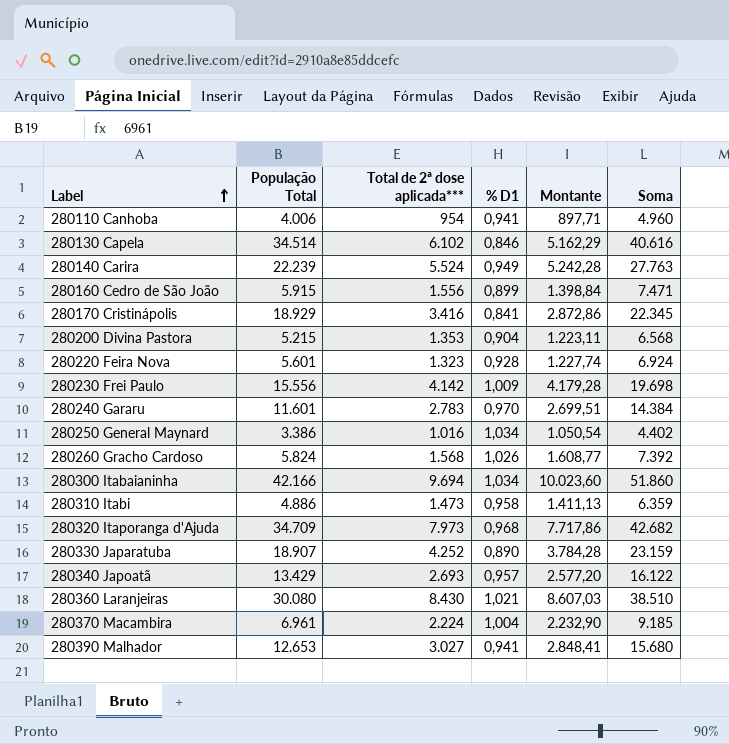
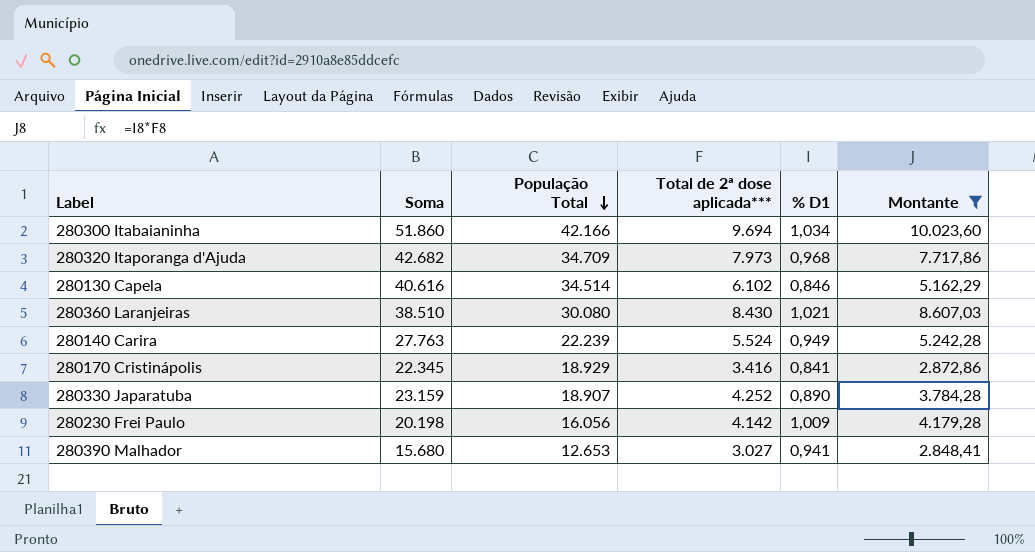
filter: none -> Montante >= 2.848,41
row order: Label ascending -> População Total descending
column Soma | position: 6 -> 2
280230 Frei Paulo | Soma: 19.698 -> 20.198
280230 Frei Paulo | População Total: 15.556 -> 16.056

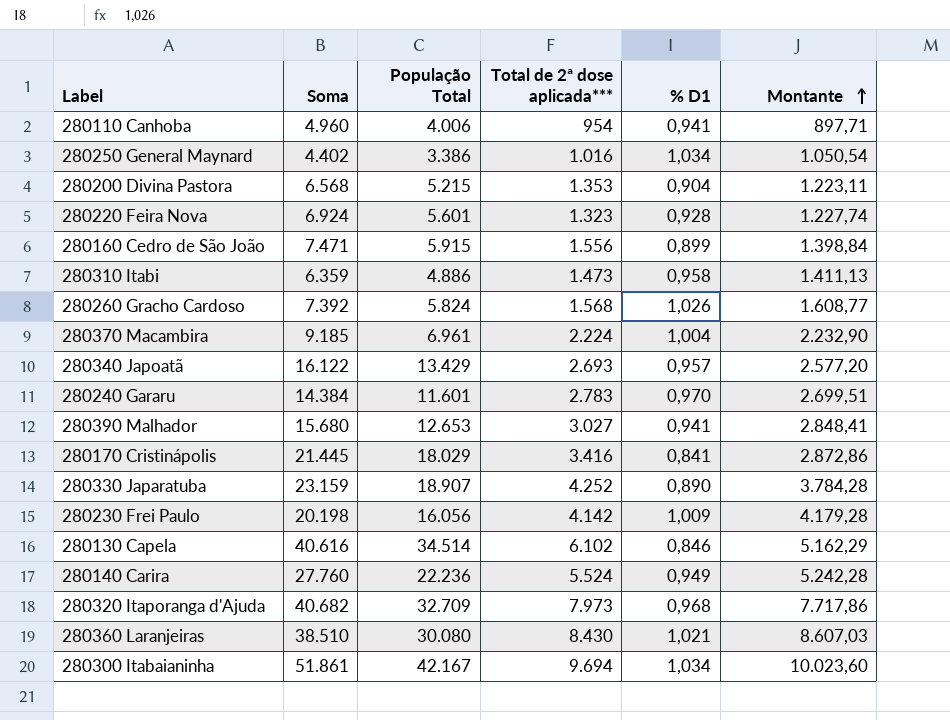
filter: Montante >= 2.848,41 -> none
row order: População Total descending -> Montante ascending
280170 Cristinápolis | Soma: 22.345 -> 21.445
280170 Cristinápolis | População Total: 18.929 -> 18.029
280140 Carira | Soma: 27.763 -> 27.760
280140 Carira | População Total: 22.239 -> 22.236
280320 Itaporanga d'Ajuda | Soma: 42.682 -> 40.682
280320 Itaporanga d'Ajuda | População Total: 34.709 -> 32.709
280300 Itabaianinha | Soma: 51.860 -> 51.861
280300 Itabaianinha | População Total: 42.166 -> 42.167

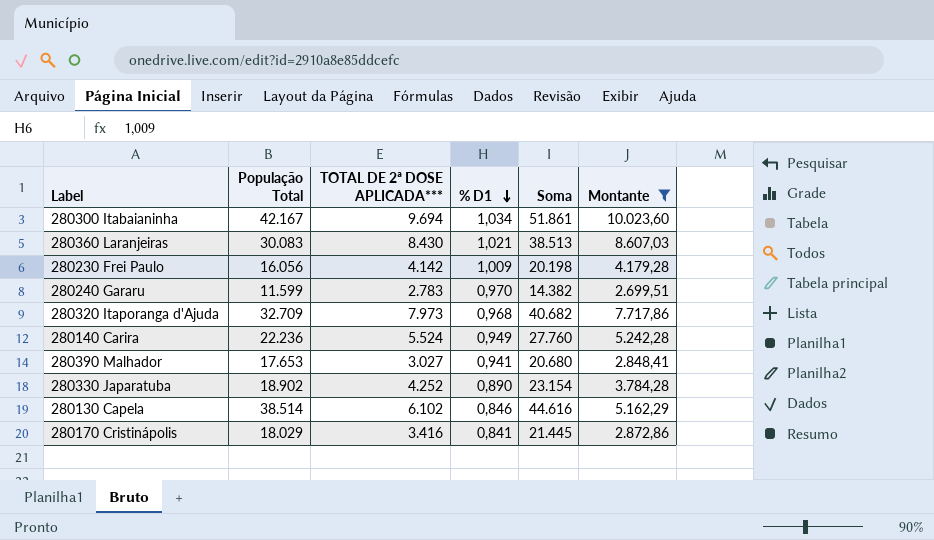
filter: none -> Montante >= 2.699,51
row order: Montante ascending -> % D1 descending
column name: Total de 2ª dose aplicada*** -> TOTAL DE 2ª DOSE APLICADA***
column Soma | position: 2 -> 5
280360 Laranjeiras | População Total: 30.080 -> 30.083
280360 Laranjeiras | Soma: 38.510 -> 38.513
280240 Gararu | População Total: 11.601 -> 11.599
280240 Gararu | Soma: 14.384 -> 14.382
280390 Malhador | População Total: 12.653 -> 17.653
280390 Malhador | Soma: 15.680 -> 20.680
280330 Japaratuba | População Total: 18.907 -> 18.902
280330 Japaratuba | Soma: 23.159 -> 23.154
280130 Capela | População Total: 34.514 -> 38.514
280130 Capela | Soma: 40.616 -> 44.616

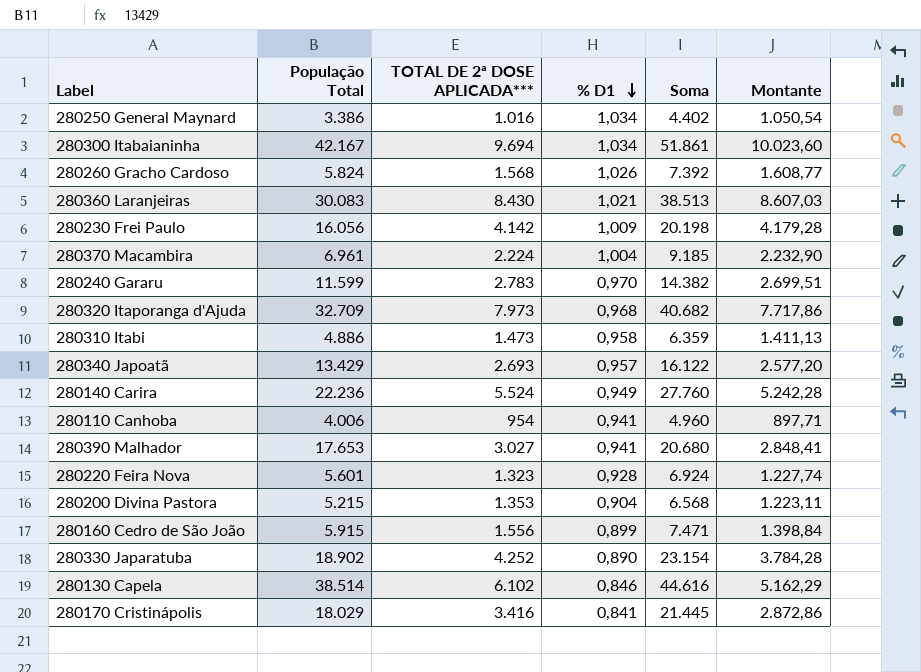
filter: Montante >= 2.699,51 -> none

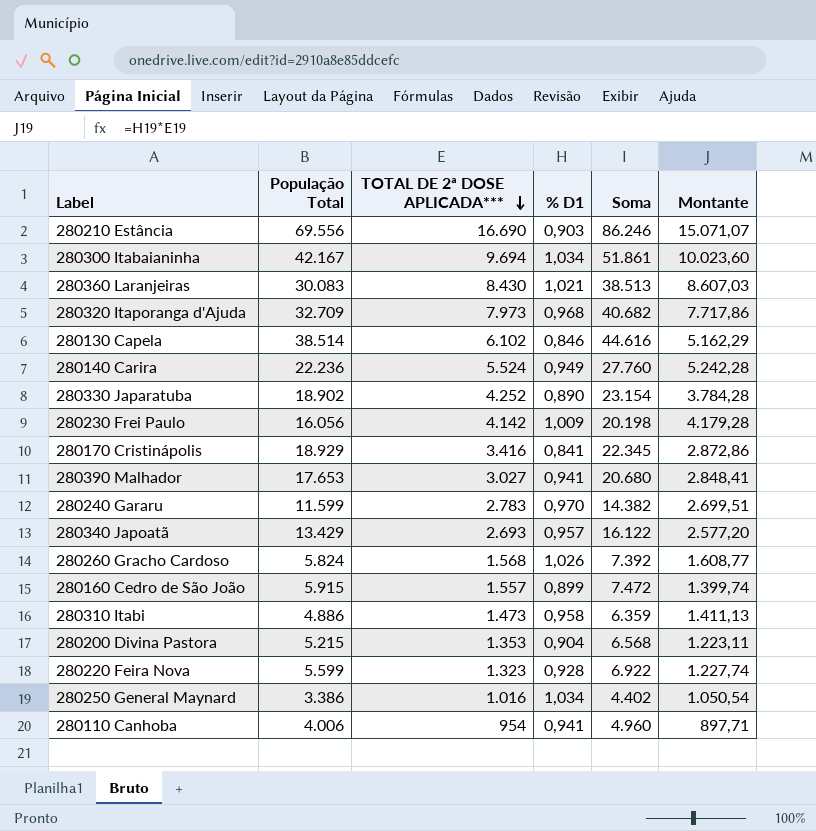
row order: % D1 descending -> TOTAL DE 2ª DOSE APLICADA*** descending
row 280370 Macambira: 6.961 | 2.224 | 1,004 | 9.185 | 2.232,90 -> none
row 280210 Estância: none -> 69.556 | 16.690 | 0,903 | 86.246 | 15.071,07
280170 Cristinápolis | População Total: 18.029 -> 18.929
280170 Cristinápolis | Soma: 21.445 -> 22.345
280160 Cedro de São João | TOTAL DE 2ª DOSE APLICADA***: 1.556 -> 1.557
280160 Cedro de São João | Soma: 7.471 -> 7.472
280160 Cedro de São João | Montante: 1.398,84 -> 1.399,74
280220 Feira Nova | População Total: 5.601 -> 5.599
280220 Feira Nova | Soma: 6.924 -> 6.922

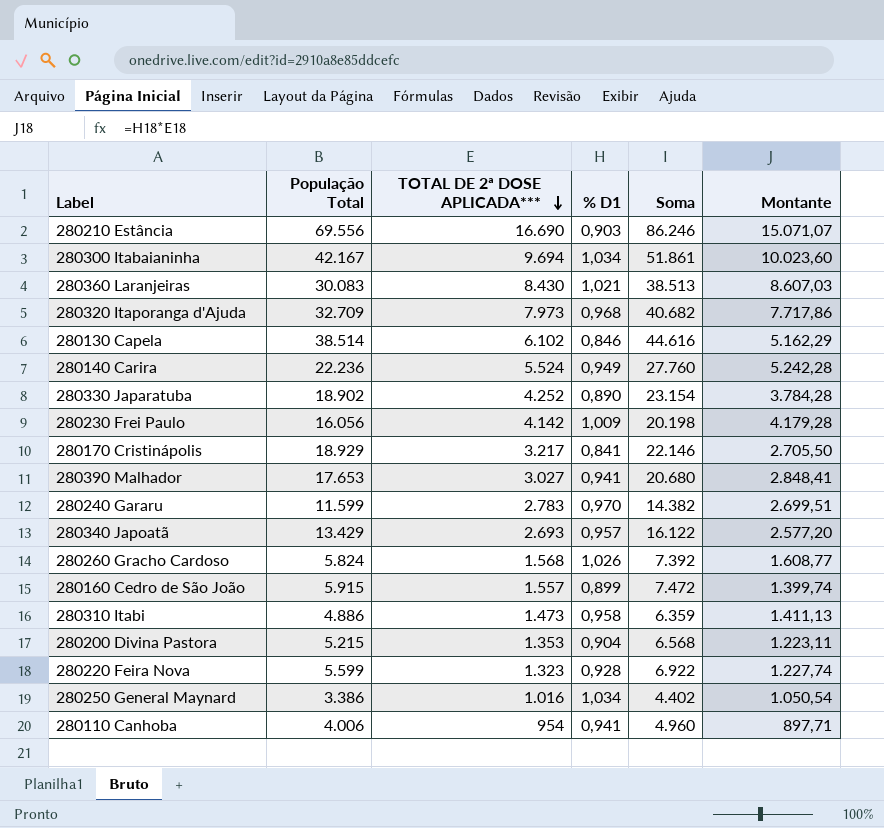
280170 Cristinápolis | TOTAL DE 2ª DOSE APLICADA***: 3.416 -> 3.217
280170 Cristinápolis | Soma: 22.345 -> 22.146
280170 Cristinápolis | Montante: 2.872,86 -> 2.705,50

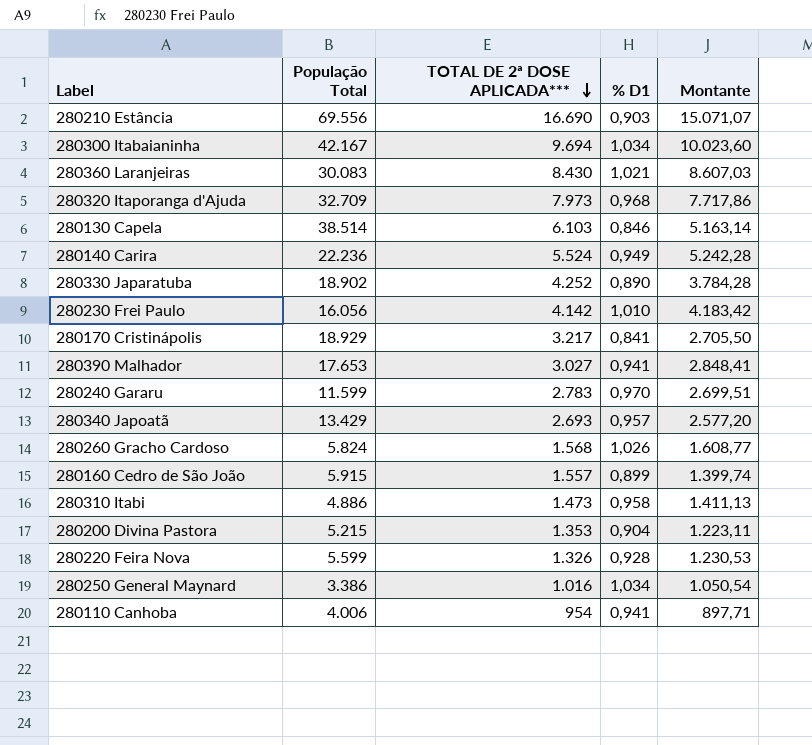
column Soma | formula: [População Total] + [TOTAL DE 2ª DOSE APLICADA***] -> none
280130 Capela | TOTAL DE 2ª DOSE APLICADA***: 6.102 -> 6.103
280130 Capela | Montante: 5.162,29 -> 5.163,14
280230 Frei Paulo | % D1: 1,009 -> 1,010
280230 Frei Paulo | Montante: 4.179,28 -> 4.183,42
280220 Feira Nova | TOTAL DE 2ª DOSE APLICADA***: 1.323 -> 1.326
280220 Feira Nova | Montante: 1.227,74 -> 1.230,53

